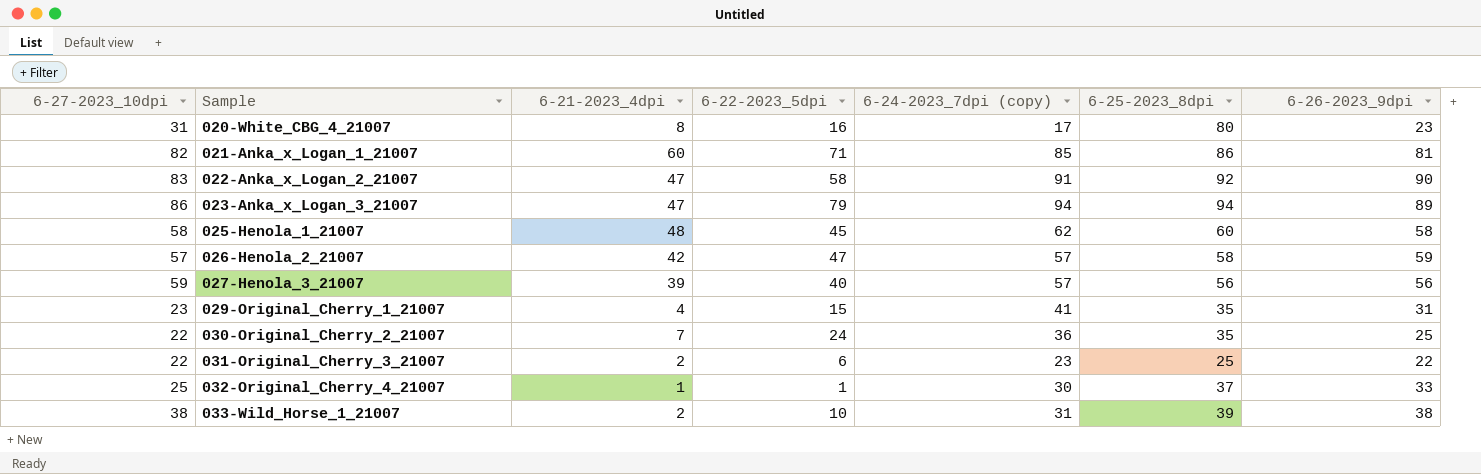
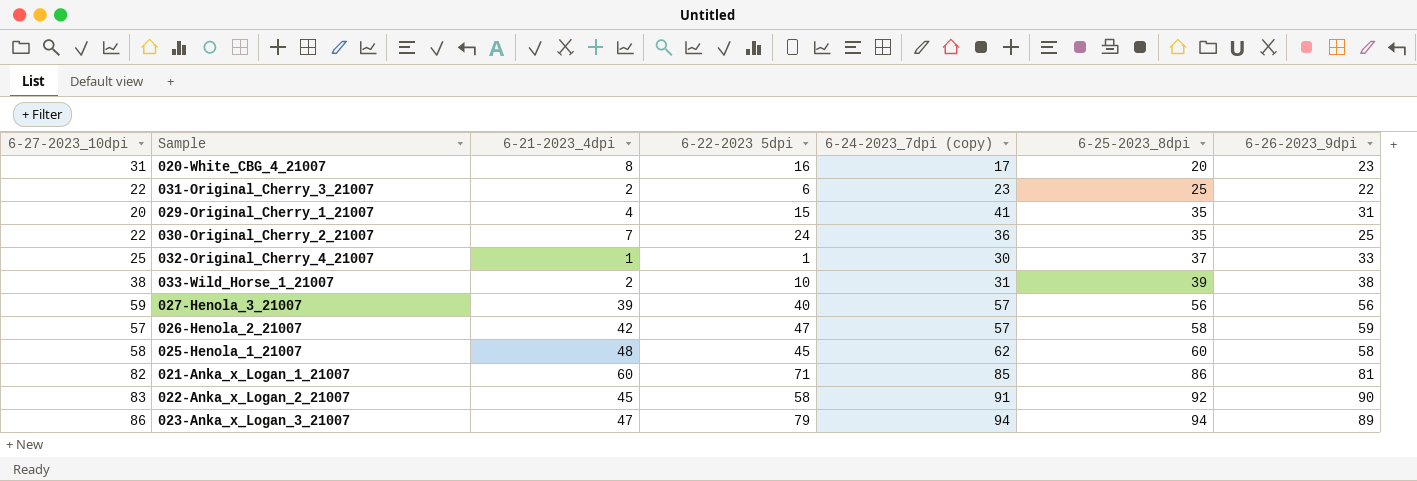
row order: Sample ascending -> 6-25-2023_8dpi ascending
column name: 6-22-2023_5dpi -> 6-22-2023 5dpi
020-White_CBG_4_21007 | 6-25-2023_8dpi: 80 -> 20
029-Original_Cherry_1_21007 | 6-27-2023_10dpi: 23 -> 20
022-Anka_x_Logan_2_21007 | 6-21-2023_4dpi: 47 -> 45

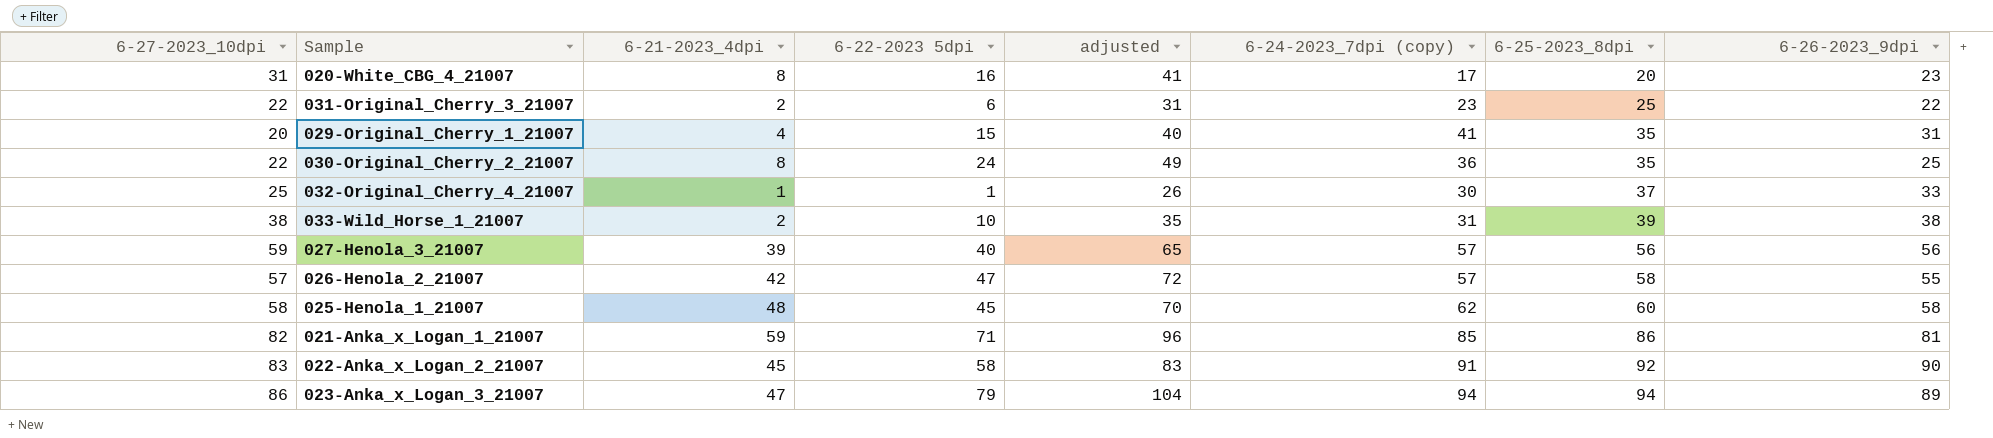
column adjusted | formula: none -> [6-22-2023 5dpi] + 25
030-Original_Cherry_2_21007 | 6-21-2023_4dpi: 7 -> 8
026-Henola_2_21007 | 6-26-2023_9dpi: 59 -> 55
021-Anka_x_Logan_1_21007 | 6-21-2023_4dpi: 60 -> 59

